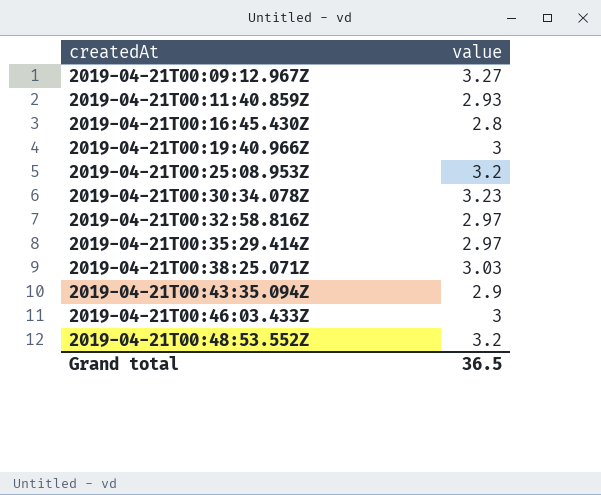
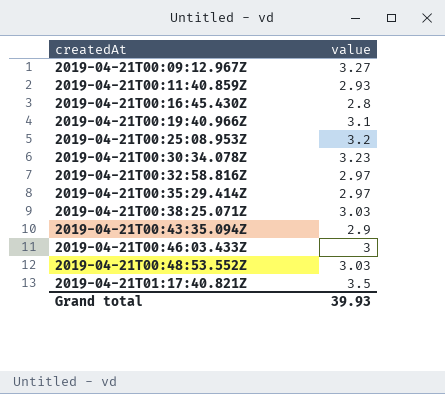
2019-04-21T00:19:40.966Z | value: 3 -> 3.1
2019-04-21T00:48:53.552Z | value: 3.2 -> 3.03
row 2019-04-21T01:17:40.821Z: none -> 3.5
Grand total | value: 36.5 -> 39.93

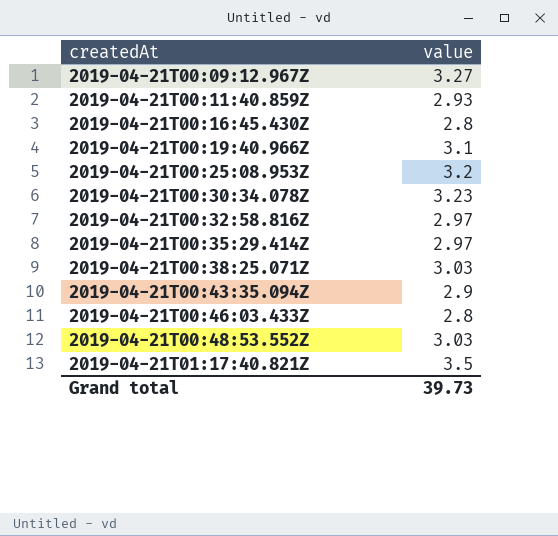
2019-04-21T00:46:03.433Z | value: 3 -> 2.8
Grand total | value: 39.93 -> 39.73

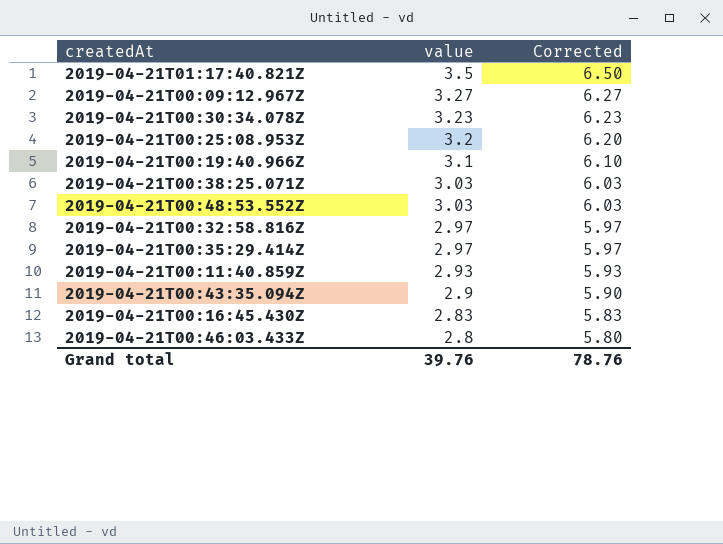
row order: createdAt ascending -> value descending
column Corrected | formula: none -> [value] + 3
2019-04-21T00:16:45.430Z | value: 2.8 -> 2.83
Grand total | value: 39.73 -> 39.76

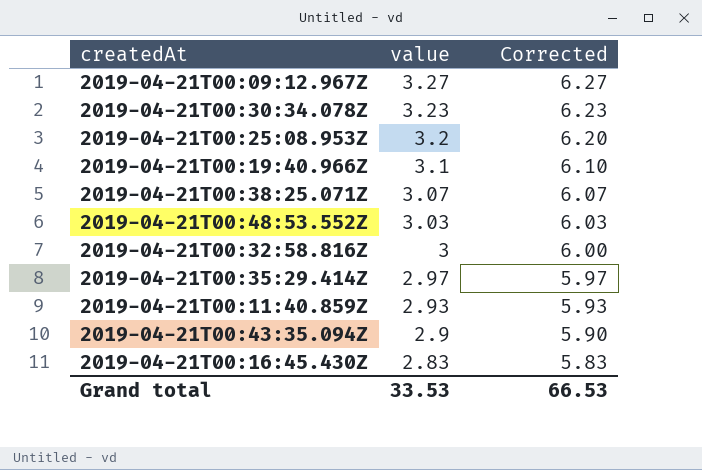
row 2019-04-21T01:17:40.821Z: 3.5 | 6.50 -> none
row 2019-04-21T00:46:03.433Z: 2.8 | 5.80 -> none
2019-04-21T00:38:25.071Z | value: 3.03 -> 3.07
2019-04-21T00:38:25.071Z | Corrected: 6.03 -> 6.07
2019-04-21T00:32:58.816Z | value: 2.97 -> 3
2019-04-21T00:32:58.816Z | Corrected: 5.97 -> 6.00
Grand total | value: 39.76 -> 33.53
Grand total | Corrected: 78.76 -> 66.53

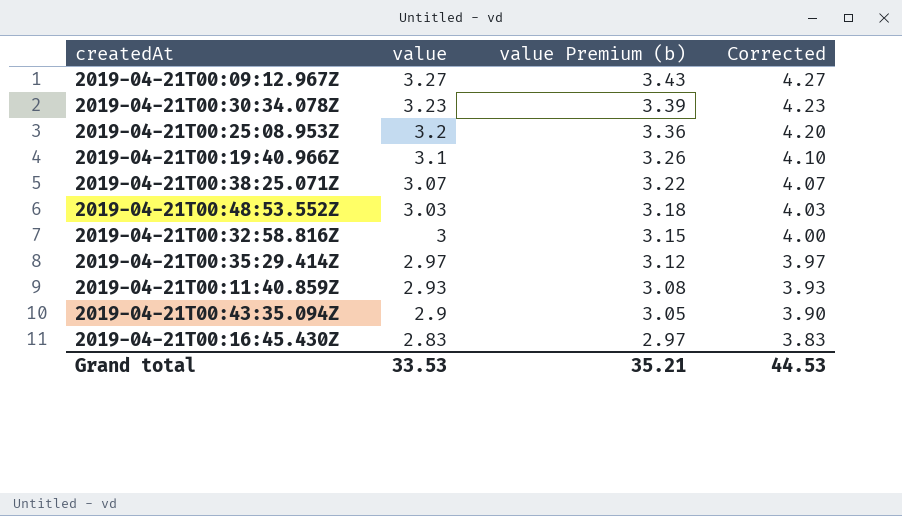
column value Premium (b) | formula: none -> [value] * 1.05
column Corrected | formula: [value] + 3 -> [value] + 1
Grand total | Corrected: 66.53 -> 44.53

